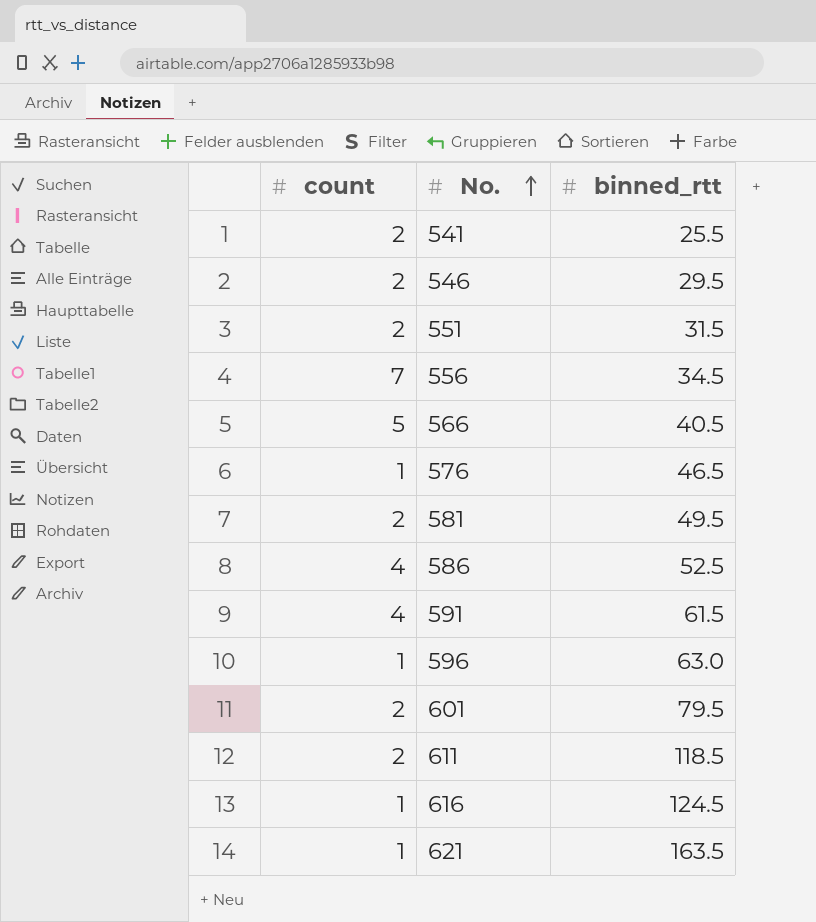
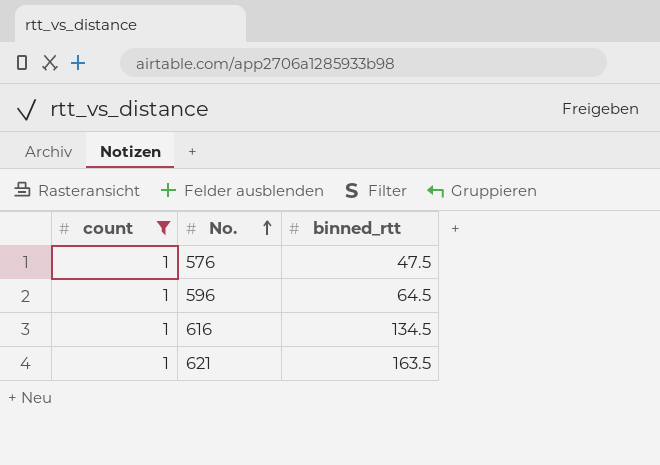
filter: none -> count = 1
576 | binned_rtt: 46.5 -> 47.5
596 | binned_rtt: 63.0 -> 64.5
616 | binned_rtt: 124.5 -> 134.5

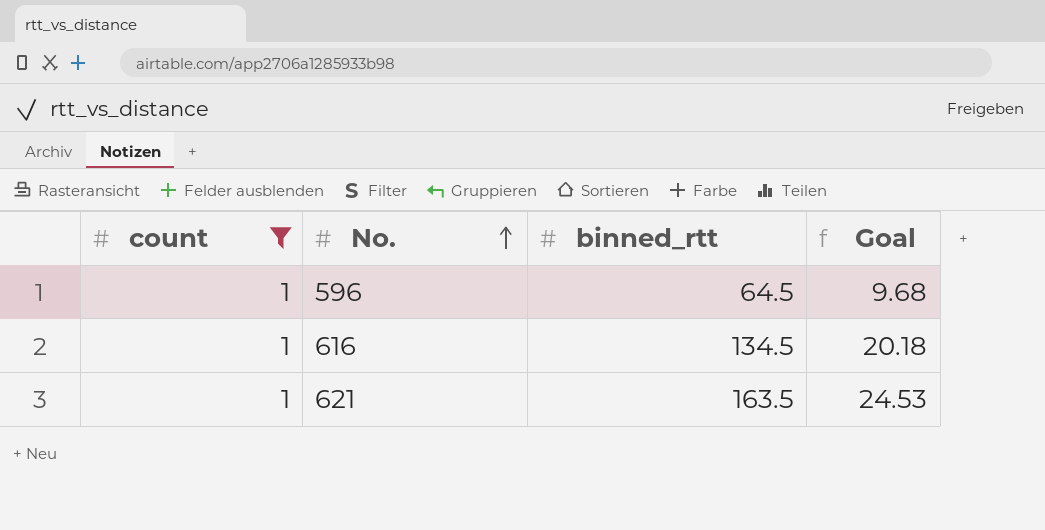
column Goal | formula: none -> [binned_rtt] * 0.15
row 576: 1 | 47.5 -> none

